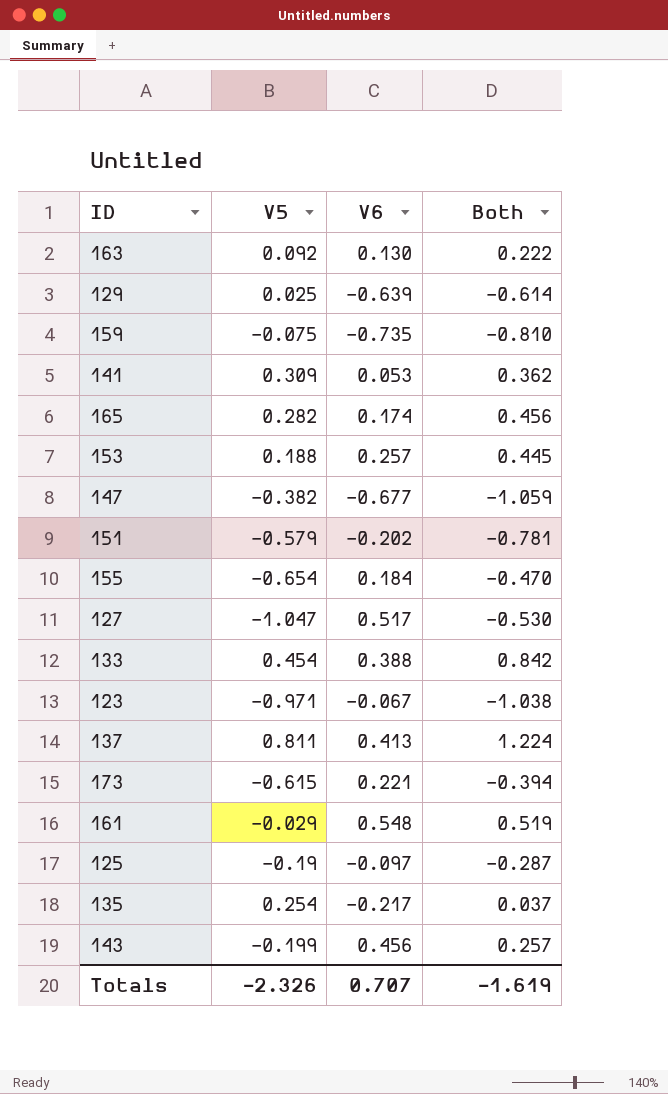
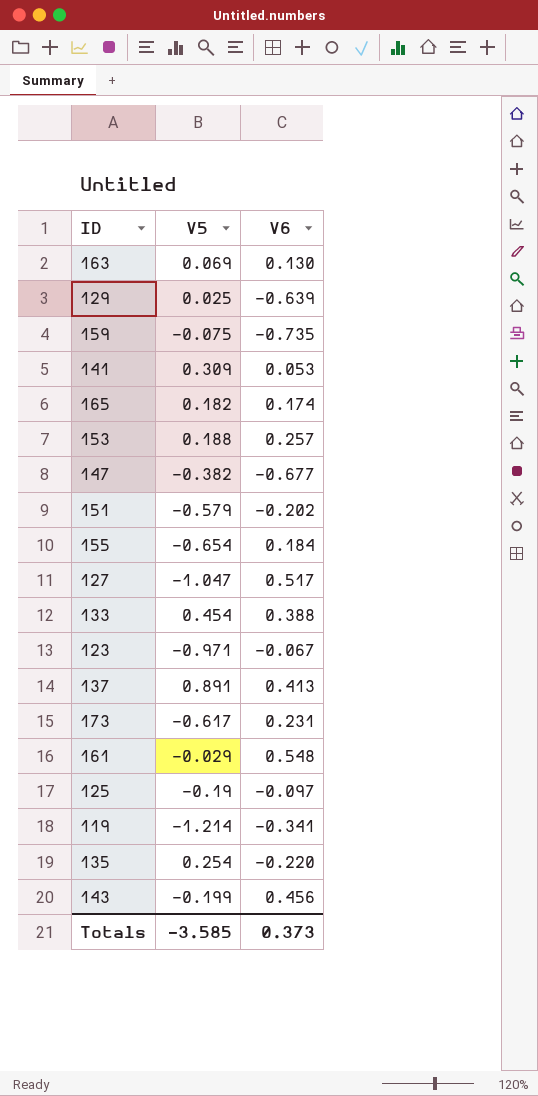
column Both | formula: [V5] + [V6] -> none
163 | V5: 0.092 -> 0.069
165 | V5: 0.282 -> 0.182
137 | V5: 0.811 -> 0.891
173 | V5: -0.615 -> -0.617
173 | V6: 0.221 -> 0.231
row 119: none -> -1.214 | -0.341
135 | V6: -0.217 -> -0.220
Totals | V5: -2.326 -> -3.585
Totals | V6: 0.707 -> 0.373

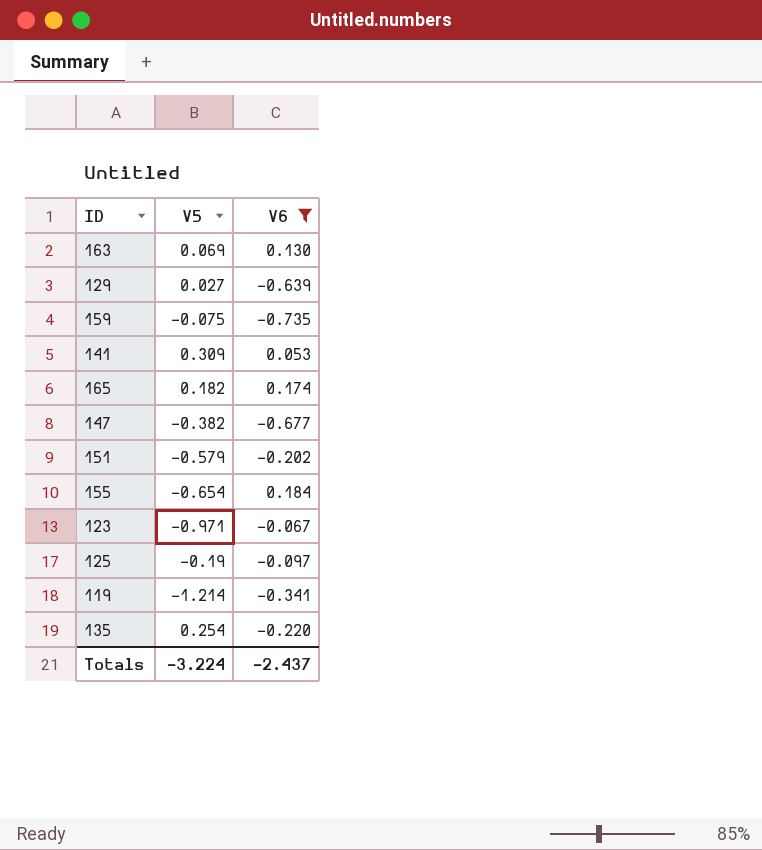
filter: none -> V6 <= 0.184
129 | V5: 0.025 -> 0.027
Totals | V5: -3.585 -> -3.224
Totals | V6: 0.373 -> -2.437

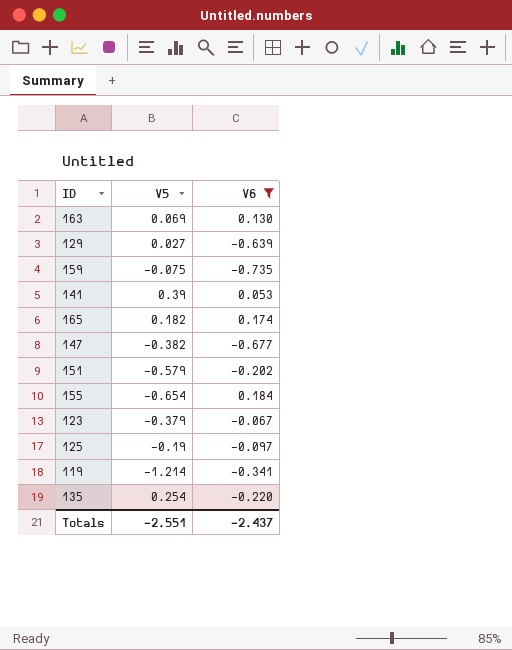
141 | V5: 0.309 -> 0.39
123 | V5: -0.971 -> -0.379
Totals | V5: -3.224 -> -2.551

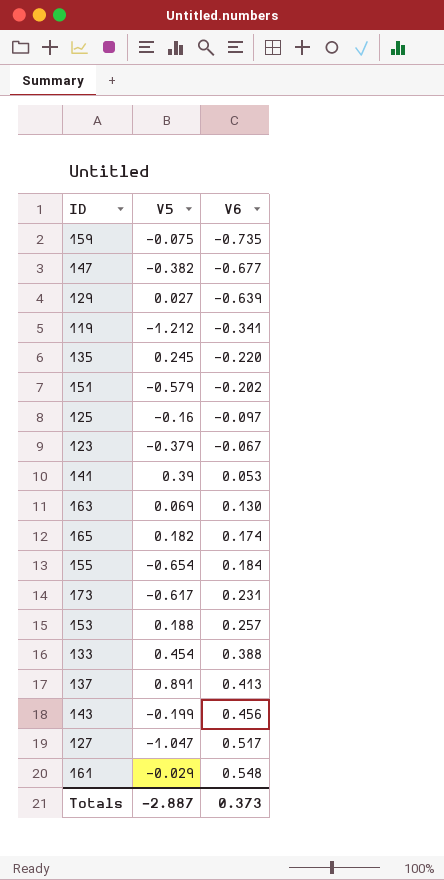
filter: V6 <= 0.184 -> none
row order: none -> V6 ascending
119 | V5: -1.214 -> -1.212
135 | V5: 0.254 -> 0.245
125 | V5: -0.19 -> -0.16
Totals | V5: -2.551 -> -2.887
Totals | V6: -2.437 -> 0.373

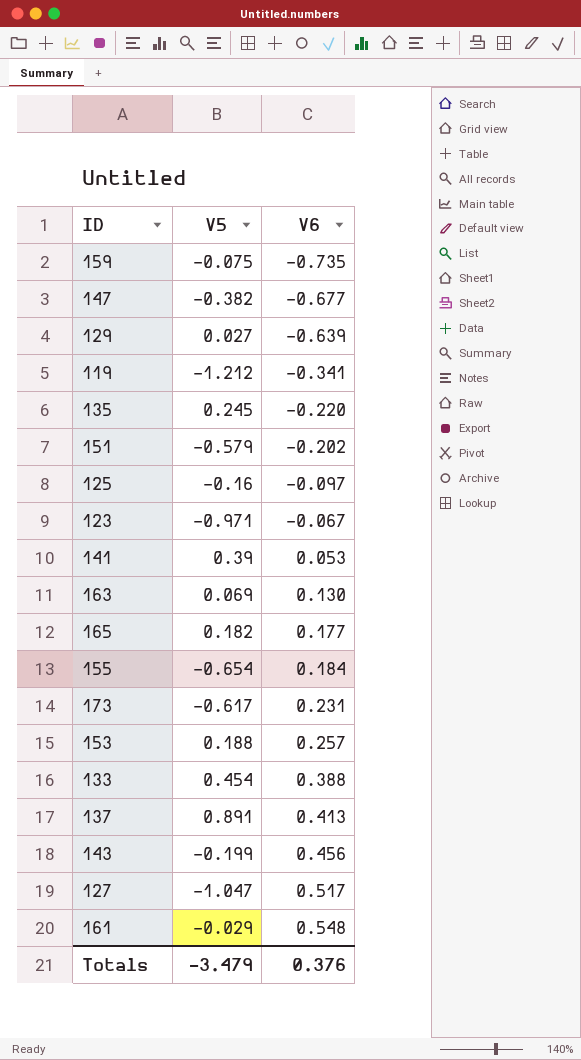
123 | V5: -0.379 -> -0.971
165 | V6: 0.174 -> 0.177
Totals | V5: -2.887 -> -3.479
Totals | V6: 0.373 -> 0.376

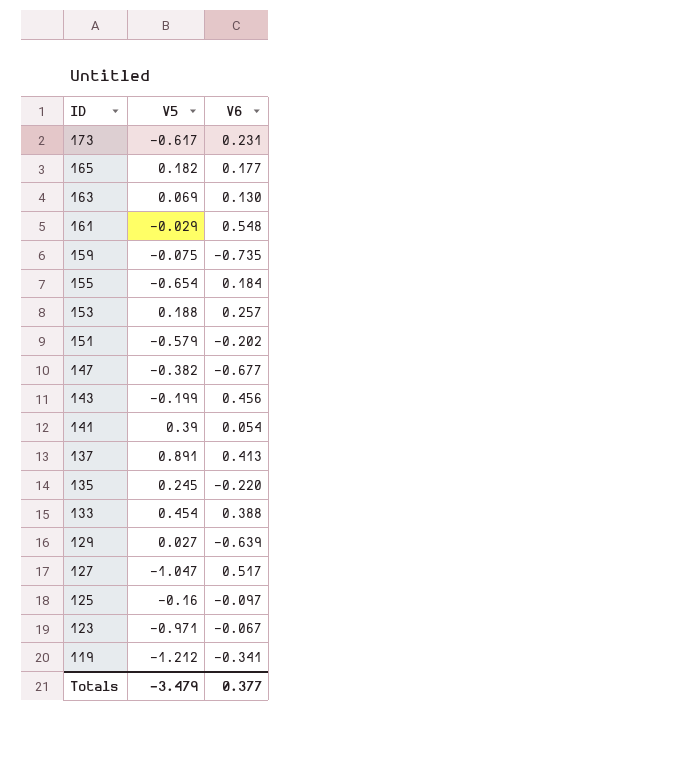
row order: V6 ascending -> ID descending
141 | V6: 0.053 -> 0.054
Totals | V6: 0.376 -> 0.377

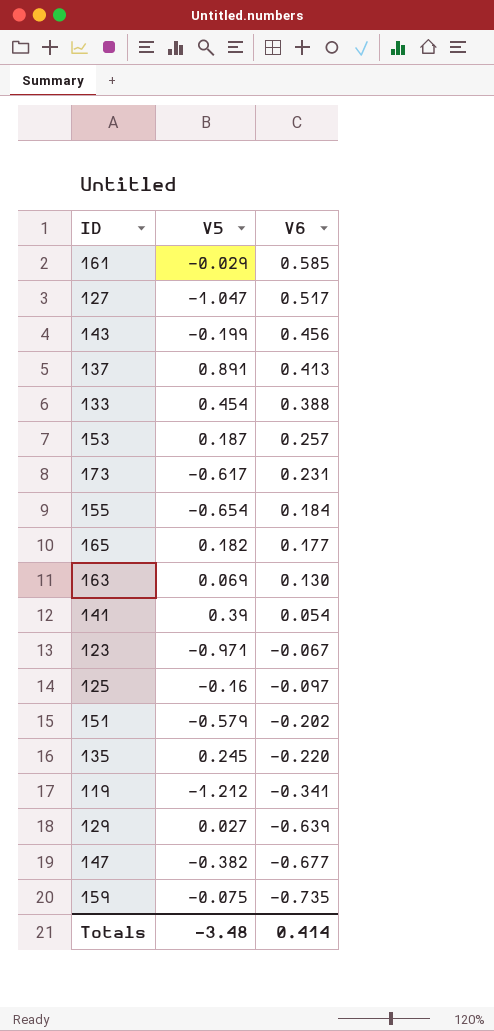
row order: ID descending -> V6 descending
161 | V6: 0.548 -> 0.585
153 | V5: 0.188 -> 0.187
Totals | V5: -3.479 -> -3.48
Totals | V6: 0.377 -> 0.414

